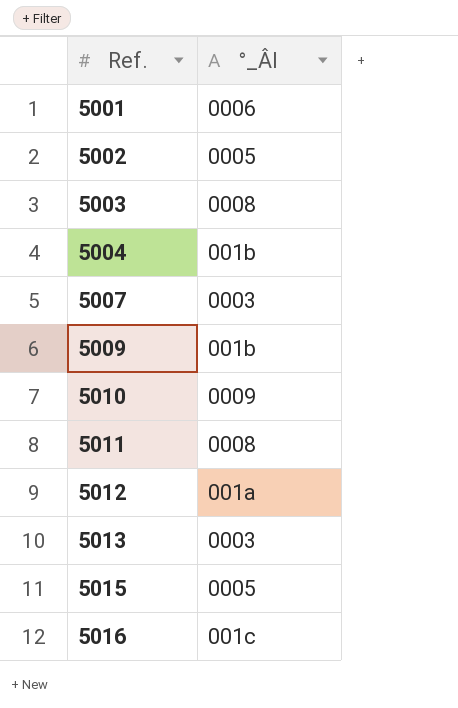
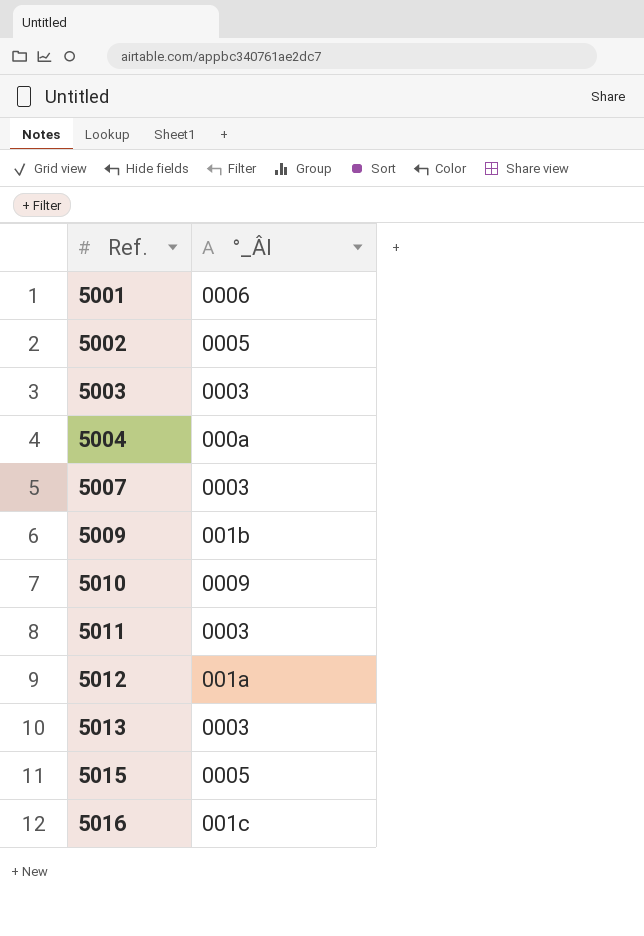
5003 | °_ÂI: 0008 -> 0003
5004 | °_ÂI: 001b -> 000a
5011 | °_ÂI: 0008 -> 0003

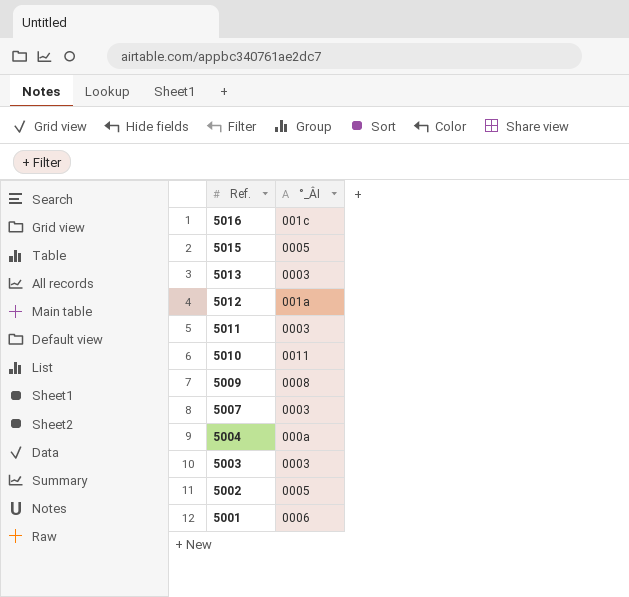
row order: Ref. ascending -> Ref. descending
5010 | °_ÂI: 0009 -> 0011
5009 | °_ÂI: 001b -> 0008

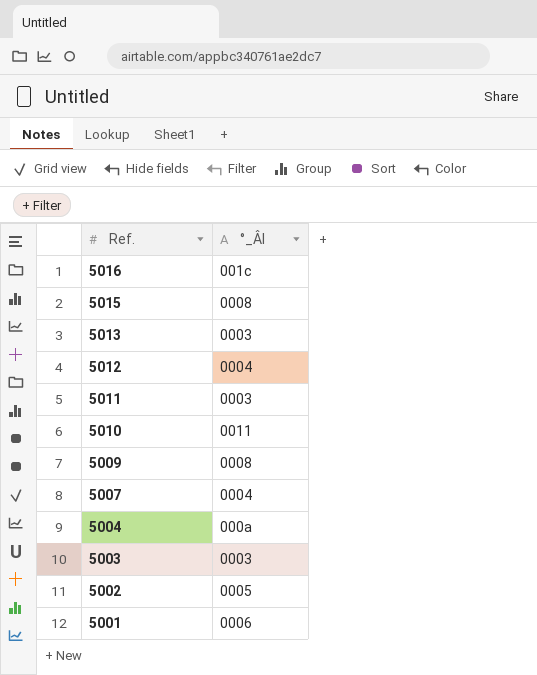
5015 | °_ÂI: 0005 -> 0008
5012 | °_ÂI: 001a -> 0004
5007 | °_ÂI: 0003 -> 0004

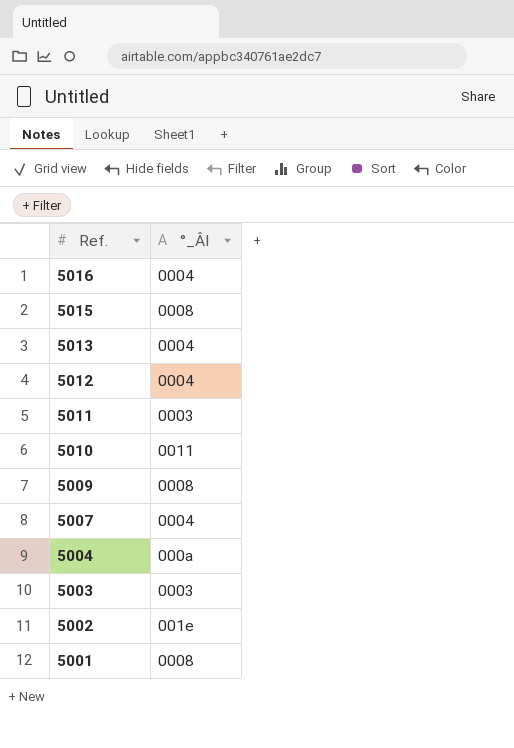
5016 | °_ÂI: 001c -> 0004
5013 | °_ÂI: 0003 -> 0004
5002 | °_ÂI: 0005 -> 001e
5001 | °_ÂI: 0006 -> 0008

